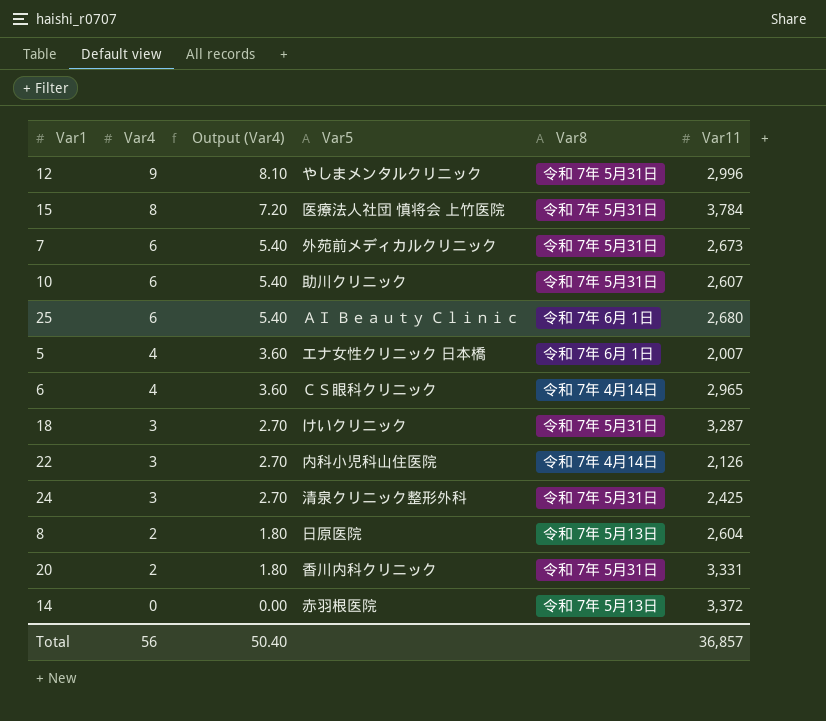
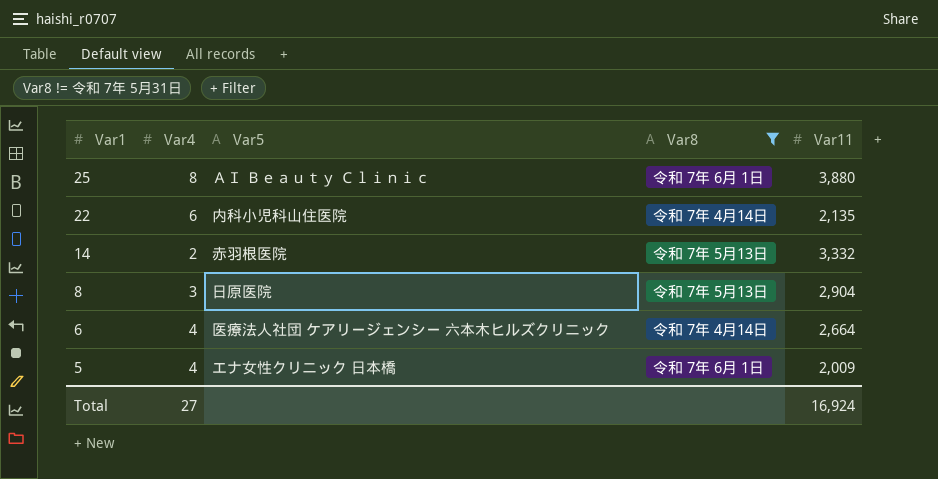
filter: none -> Var8 != 令和 7年 5月31日
row order: Var4 descending -> Var1 descending
column Output (Var4) | formula: [Var4] * 0.9 -> none
25 | Var4: 6 -> 8
25 | Var11: 2,680 -> 3,880
22 | Var4: 3 -> 6
22 | Var11: 2,126 -> 2,135
14 | Var4: 0 -> 2
14 | Var11: 3,372 -> 3,332
8 | Var4: 2 -> 3
8 | Var11: 2,604 -> 2,904
6 | Var5: ＣＳ眼科クリニック -> 医療法人社団 ケアリージェンシー 六本木ヒルズクリニック
6 | Var11: 2,965 -> 2,664
5 | Var11: 2,007 -> 2,009
Total | Var4: 56 -> 27
Total | Var11: 36,857 -> 16,924

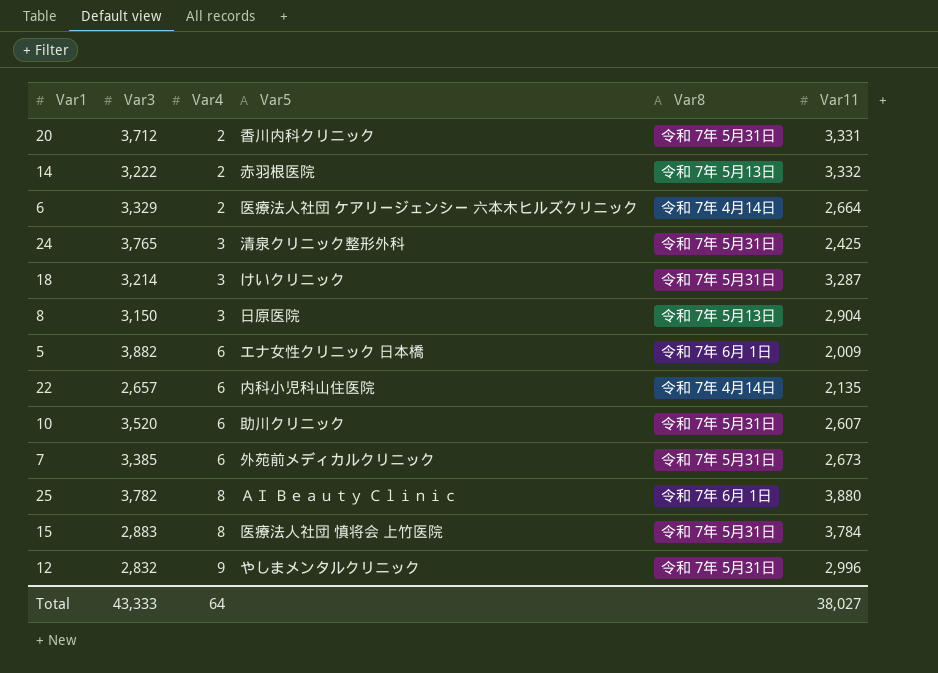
filter: Var8 != 令和 7年 5月31日 -> none
row order: Var1 descending -> Var4 ascending
column Var3 | position: none -> 2
6 | Var4: 4 -> 2
5 | Var4: 4 -> 6
Total | Var4: 27 -> 64
Total | Var11: 16,924 -> 38,027

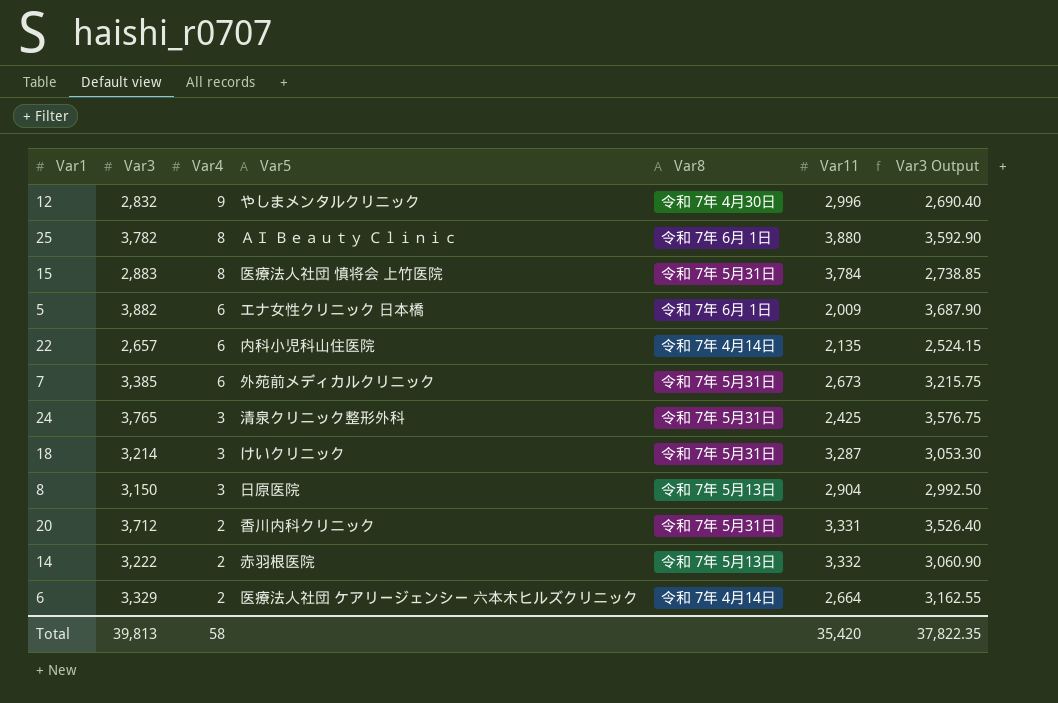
row order: Var4 ascending -> Var4 descending
column Var3 Output | formula: none -> [Var3] * 0.95
row 10: 3,520 | 6 | 助川クリニック | 令和 7年 5月31日 | 2,607 -> none
12 | Var8: 令和 7年 5月31日 -> 令和 7年 4月30日
Total | Var3: 43,333 -> 39,813
Total | Var4: 64 -> 58
Total | Var11: 38,027 -> 35,420

